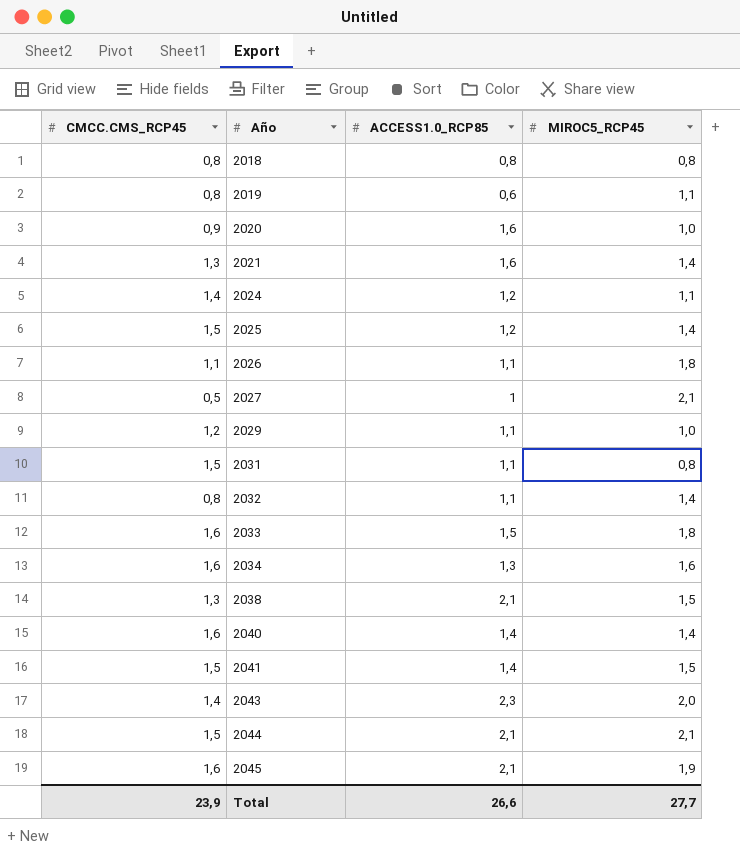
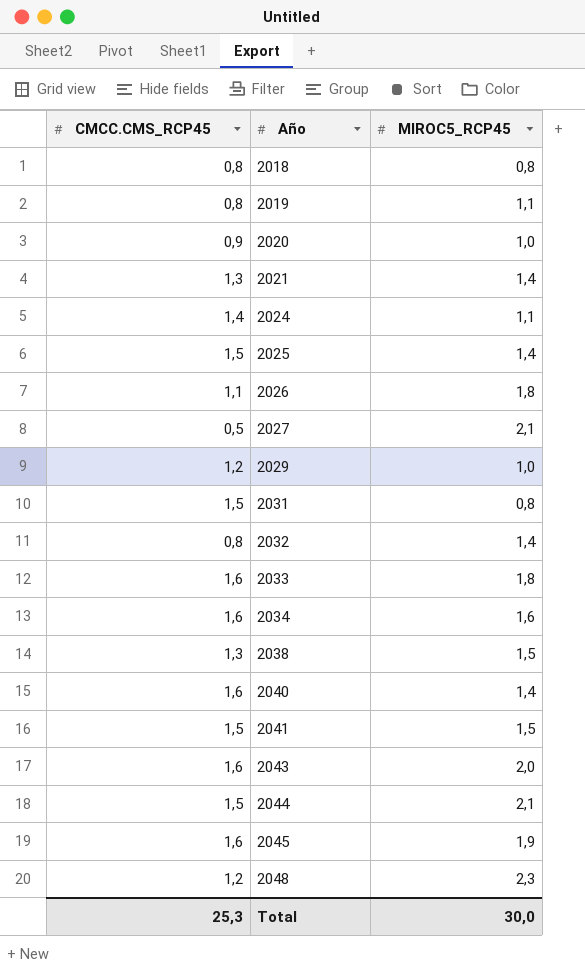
column ACCESS1.0_RCP85 | position: 3 -> none
2043 | CMCC.CMS_RCP45: 1,4 -> 1,6
row 2048: none -> 1,2 | 2,3
Total | CMCC.CMS_RCP45: 23,9 -> 25,3
Total | MIROC5_RCP45: 27,7 -> 30,0

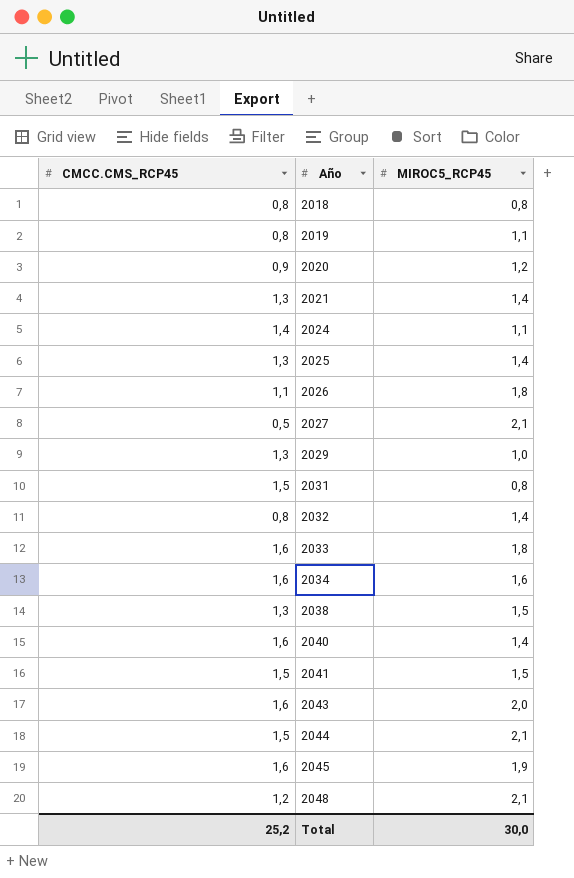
2020 | MIROC5_RCP45: 1,0 -> 1,2
2025 | CMCC.CMS_RCP45: 1,5 -> 1,3
2029 | CMCC.CMS_RCP45: 1,2 -> 1,3
2048 | MIROC5_RCP45: 2,3 -> 2,1
Total | CMCC.CMS_RCP45: 25,3 -> 25,2

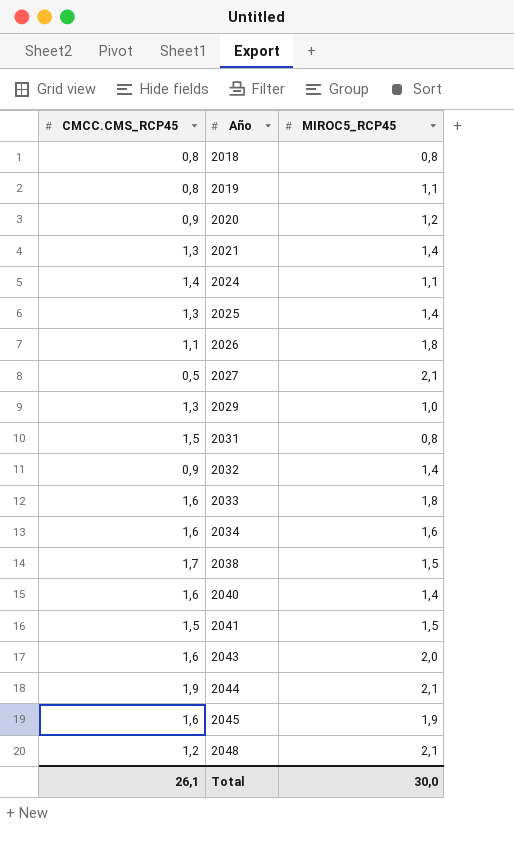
2032 | CMCC.CMS_RCP45: 0,8 -> 0,9
2038 | CMCC.CMS_RCP45: 1,3 -> 1,7
2044 | CMCC.CMS_RCP45: 1,5 -> 1,9
Total | CMCC.CMS_RCP45: 25,2 -> 26,1

